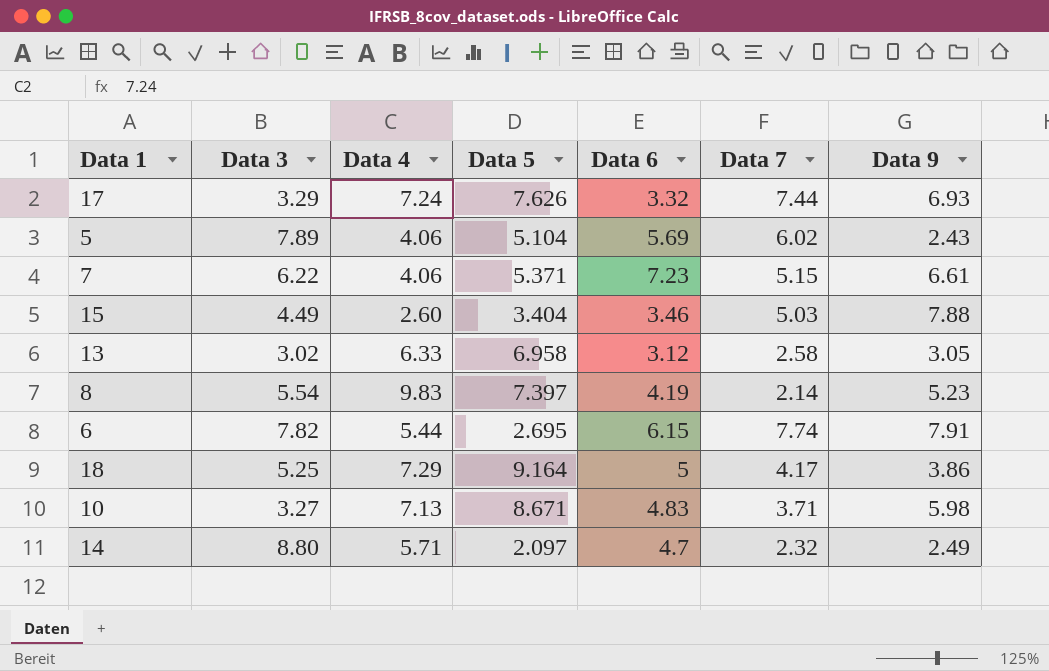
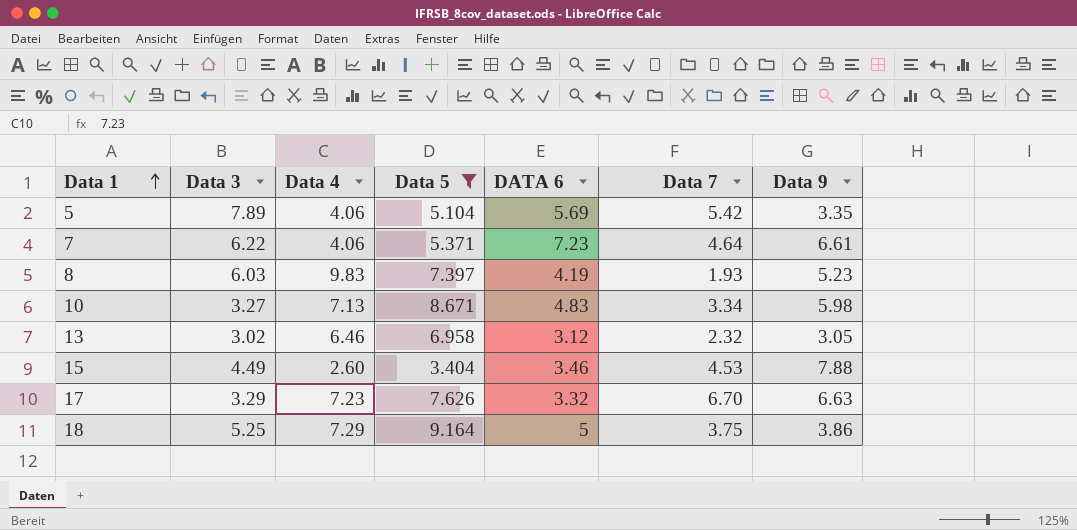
filter: none -> Data 5 >= 3.404
row order: none -> Data 1 ascending
column name: Data 6 -> DATA 6
5 | Data 7: 6.02 -> 5.42
5 | Data 9: 2.43 -> 3.35
7 | Data 7: 5.15 -> 4.64
8 | Data 3: 5.54 -> 6.03
8 | Data 7: 2.14 -> 1.93
10 | Data 7: 3.71 -> 3.34
13 | Data 4: 6.33 -> 6.46
13 | Data 7: 2.58 -> 2.32
15 | Data 7: 5.03 -> 4.53
17 | Data 4: 7.24 -> 7.23
17 | Data 7: 7.44 -> 6.70
17 | Data 9: 6.93 -> 6.63
18 | Data 7: 4.17 -> 3.75

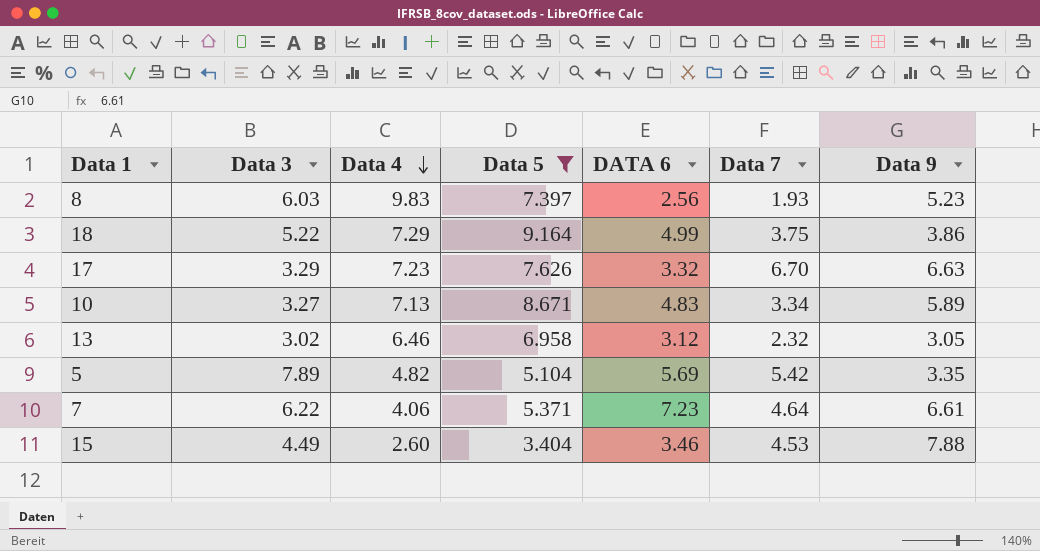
row order: Data 1 ascending -> Data 4 descending
8 | DATA 6: 4.19 -> 2.56
18 | Data 3: 5.25 -> 5.22
18 | DATA 6: 5 -> 4.99
10 | Data 9: 5.98 -> 5.89
5 | Data 4: 4.06 -> 4.82

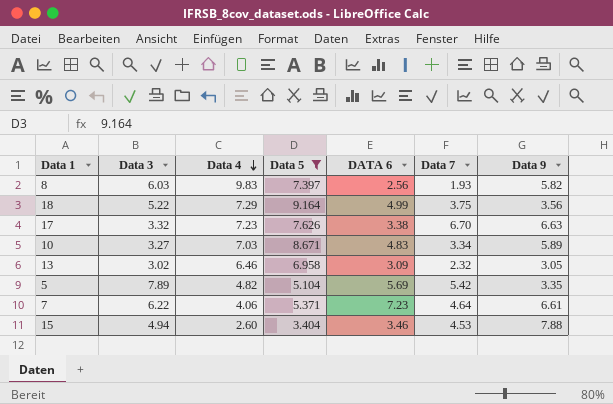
8 | Data 9: 5.23 -> 5.82
18 | Data 9: 3.86 -> 3.56
17 | Data 3: 3.29 -> 3.32
17 | DATA 6: 3.32 -> 3.38
10 | Data 4: 7.13 -> 7.03
13 | DATA 6: 3.12 -> 3.09
15 | Data 3: 4.49 -> 4.94

